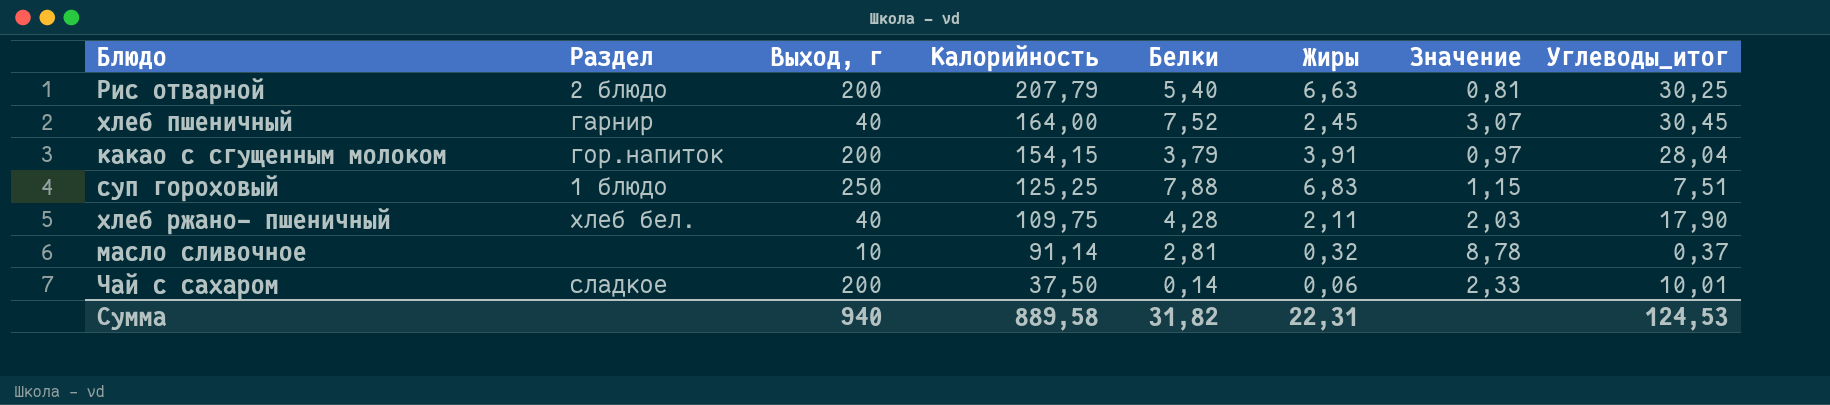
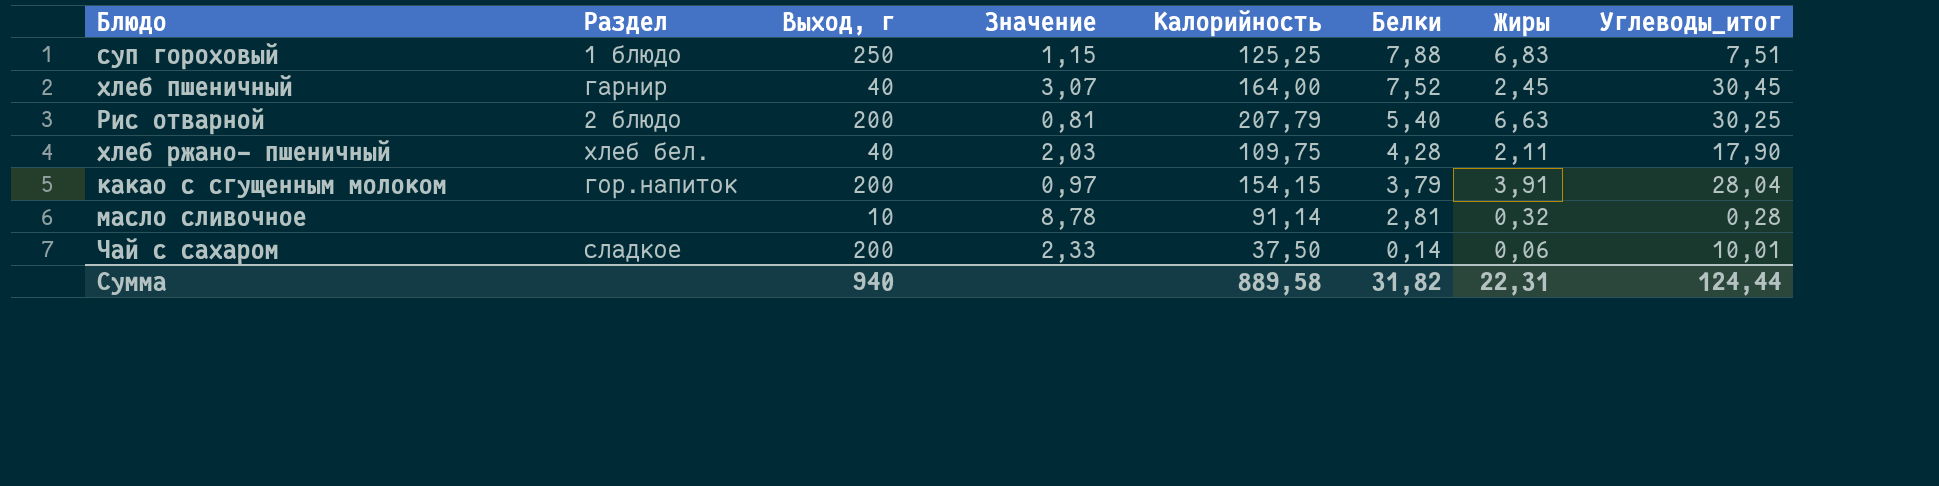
row order: Калорийность descending -> Белки descending
column Значение | position: 7 -> 4
масло сливочное | Углеводы_итог: 0,37 -> 0,28
Сумма | Углеводы_итог: 124,53 -> 124,44

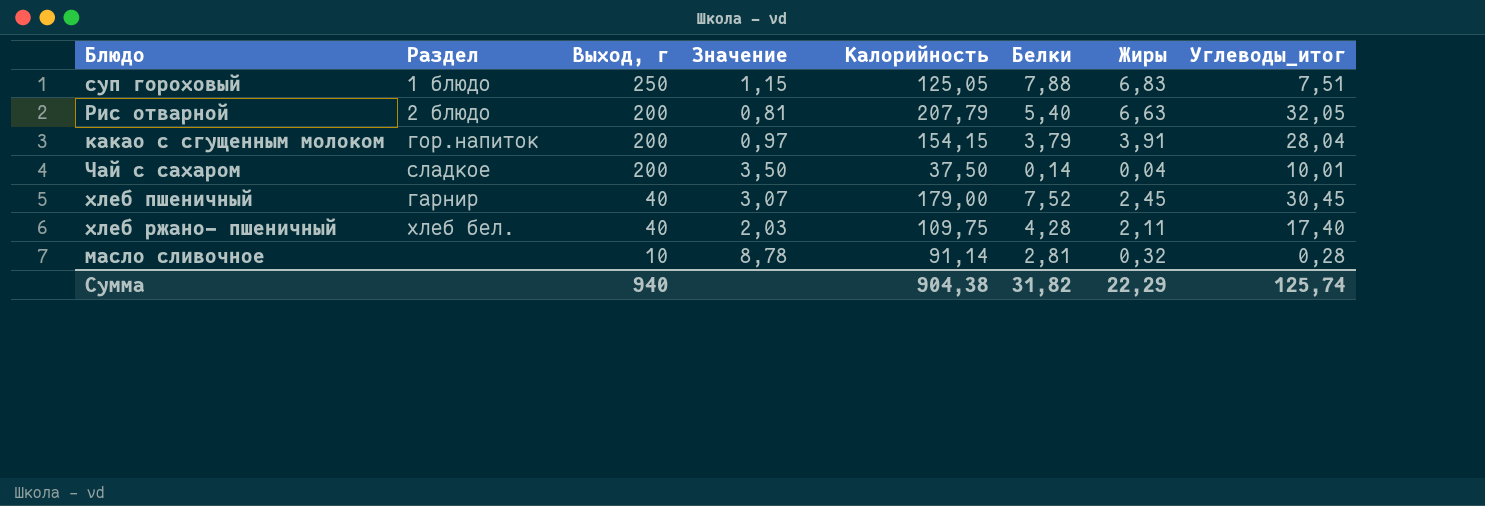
row order: Белки descending -> Выход, г descending
суп гороховый | Калорийность: 125,25 -> 125,05
Рис отварной | Углеводы_итог: 30,25 -> 32,05
Чай с сахаром | Значение: 2,33 -> 3,50
Чай с сахаром | Жиры: 0,06 -> 0,04
хлеб пшеничный | Калорийность: 164,00 -> 179,00
хлеб ржано- пшеничный | Углеводы_итог: 17,90 -> 17,40
Сумма | Калорийность: 889,58 -> 904,38
Сумма | Жиры: 22,31 -> 22,29
Сумма | Углеводы_итог: 124,44 -> 125,74

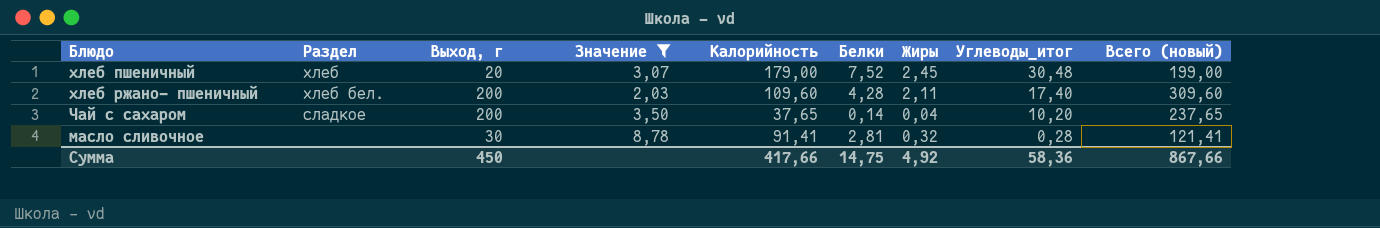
filter: none -> Значение >= 2,03
row order: Выход, г descending -> Углеводы_итог descending
column Всего (новый) | formula: none -> [Выход, г] + [Калорийность]
хлеб пшеничный | Раздел: гарнир -> хлеб
хлеб пшеничный | Выход, г: 40 -> 20
хлеб пшеничный | Углеводы_итог: 30,45 -> 30,48
хлеб ржано- пшеничный | Выход, г: 40 -> 200
хлеб ржано- пшеничный | Калорийность: 109,75 -> 109,60
Чай с сахаром | Калорийность: 37,50 -> 37,65
Чай с сахаром | Углеводы_итог: 10,01 -> 10,20
масло сливочное | Выход, г: 10 -> 30
масло сливочное | Калорийность: 91,14 -> 91,41
Сумма | Выход, г: 940 -> 450
Сумма | Калорийность: 904,38 -> 417,66
Сумма | Белки: 31,82 -> 14,75
Сумма | Жиры: 22,29 -> 4,92
Сумма | Углеводы_итог: 125,74 -> 58,36

